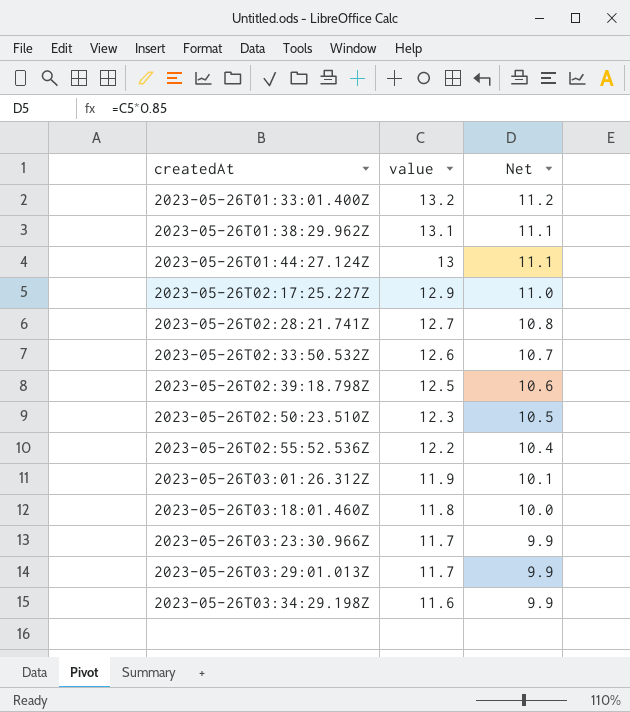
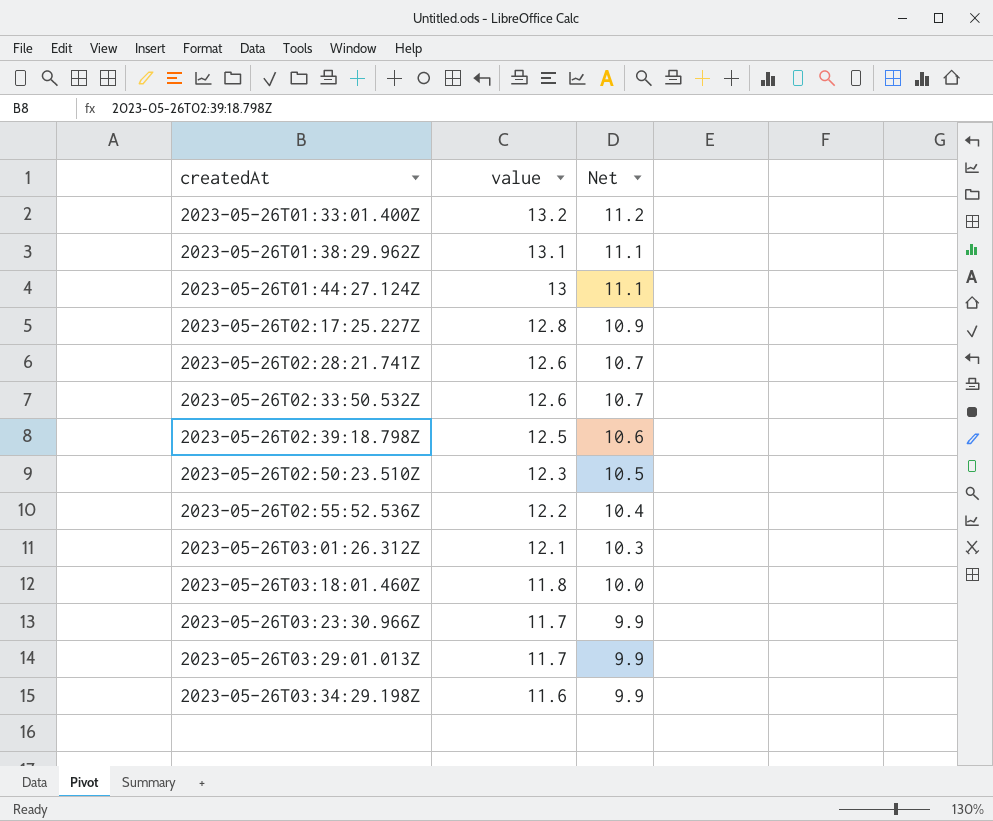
2023-05-26T02:17:25.227Z | value: 12.9 -> 12.8
2023-05-26T02:17:25.227Z | Net: 11.0 -> 10.9
2023-05-26T02:28:21.741Z | value: 12.7 -> 12.6
2023-05-26T02:28:21.741Z | Net: 10.8 -> 10.7
2023-05-26T03:01:26.312Z | value: 11.9 -> 12.1
2023-05-26T03:01:26.312Z | Net: 10.1 -> 10.3

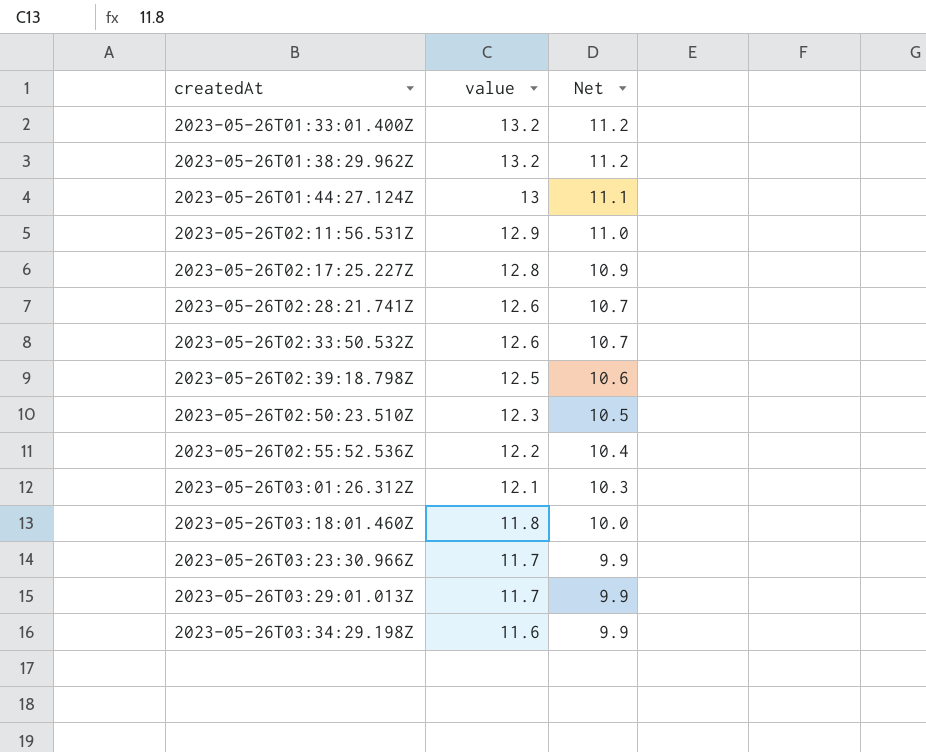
2023-05-26T01:38:29.962Z | value: 13.1 -> 13.2
2023-05-26T01:38:29.962Z | Net: 11.1 -> 11.2
row 2023-05-26T02:11:56.531Z: none -> 12.9 | 11.0

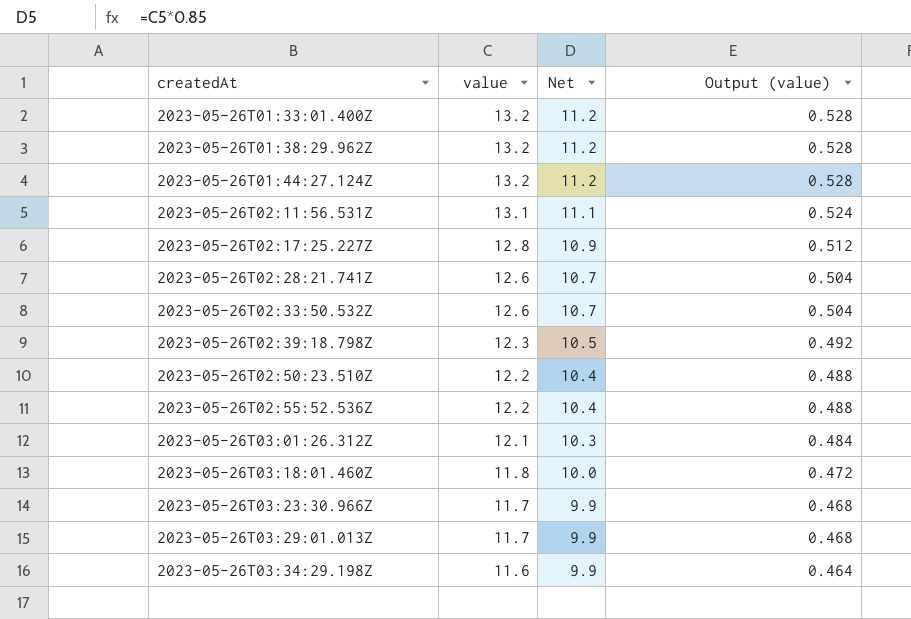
column Output (value) | formula: none -> [value] * 0.04
2023-05-26T01:44:27.124Z | value: 13 -> 13.2
2023-05-26T01:44:27.124Z | Net: 11.1 -> 11.2
2023-05-26T02:11:56.531Z | value: 12.9 -> 13.1
2023-05-26T02:11:56.531Z | Net: 11.0 -> 11.1
2023-05-26T02:39:18.798Z | value: 12.5 -> 12.3
2023-05-26T02:39:18.798Z | Net: 10.6 -> 10.5
2023-05-26T02:50:23.510Z | value: 12.3 -> 12.2
2023-05-26T02:50:23.510Z | Net: 10.5 -> 10.4

